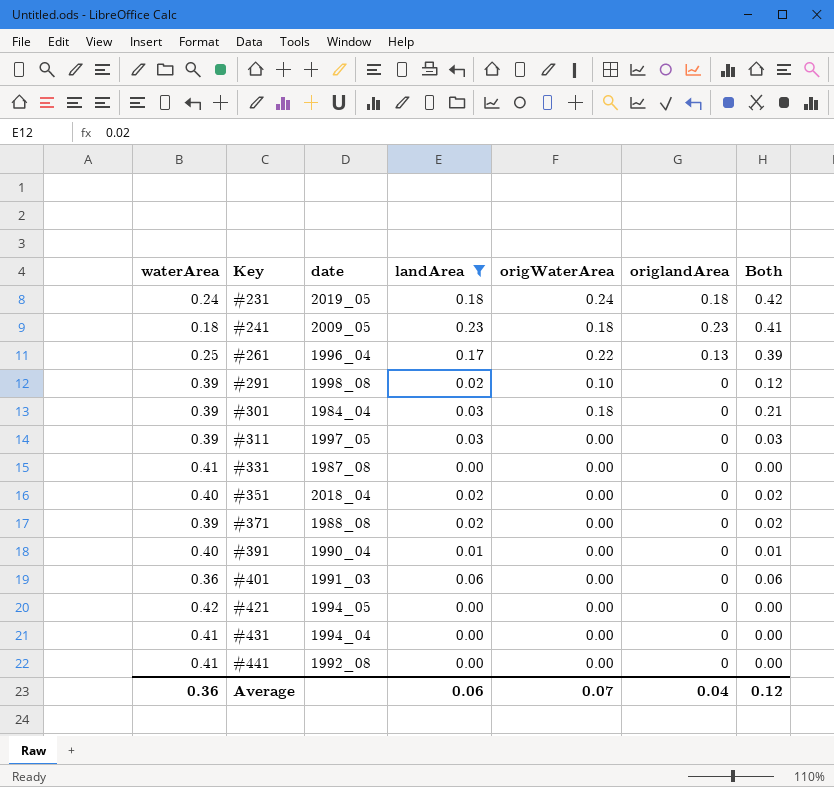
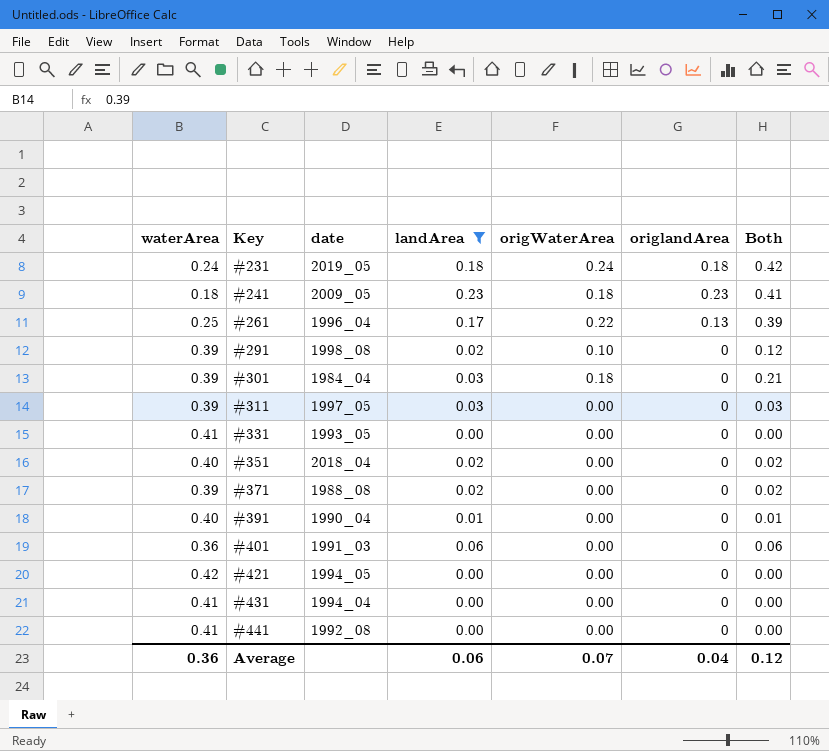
#331 | date: 1987_08 -> 1993_05

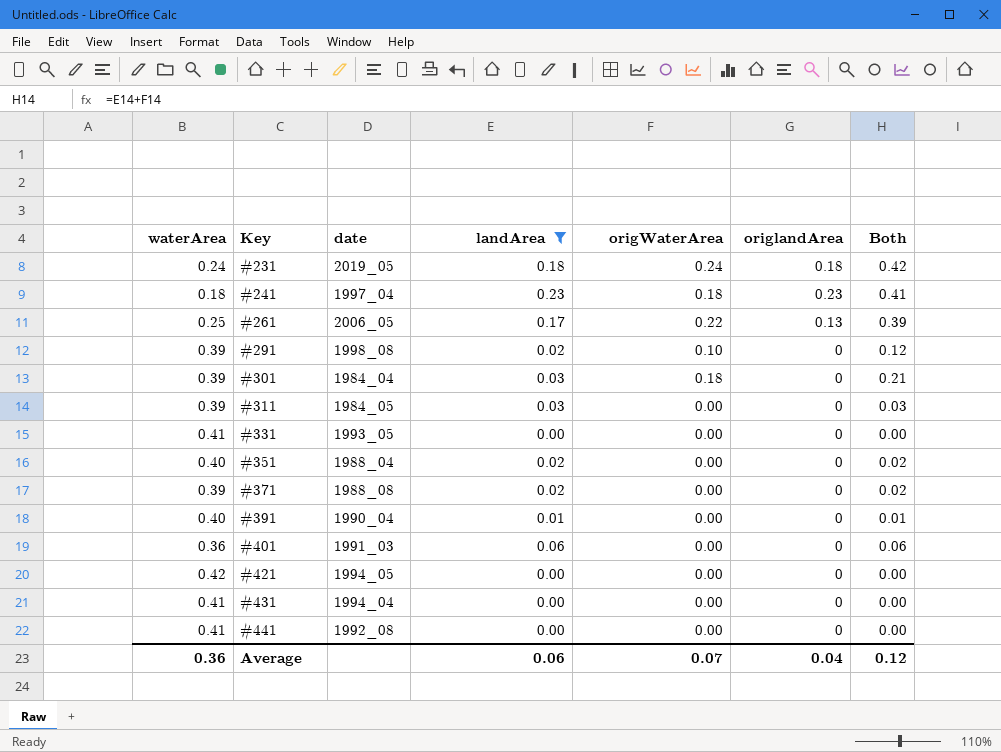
#241 | date: 2009_05 -> 1997_04
#261 | date: 1996_04 -> 2006_05
#311 | date: 1997_05 -> 1984_05
#351 | date: 2018_04 -> 1988_04

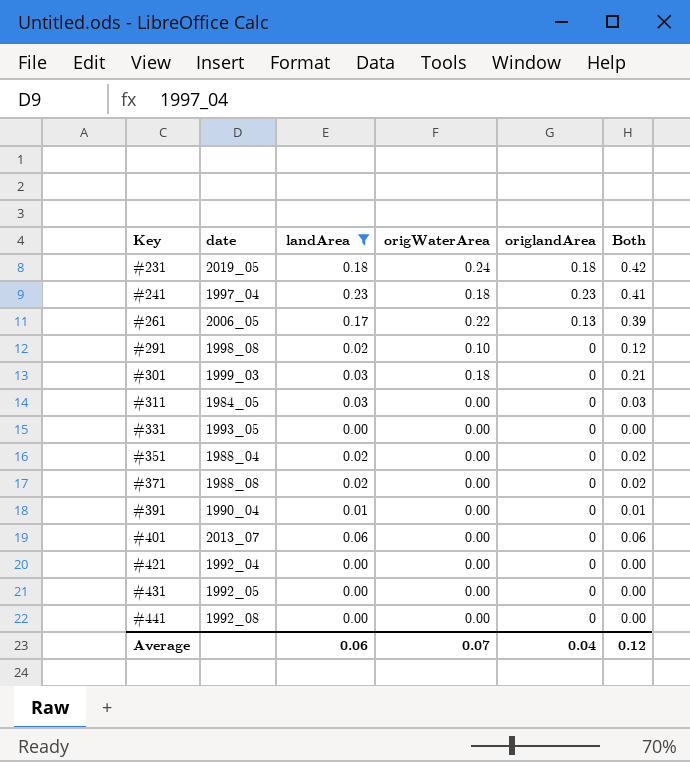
column waterArea | position: 1 -> none
#301 | date: 1984_04 -> 1999_03
#401 | date: 1991_03 -> 2013_07
#421 | date: 1994_05 -> 1992_04
#431 | date: 1994_04 -> 1992_05

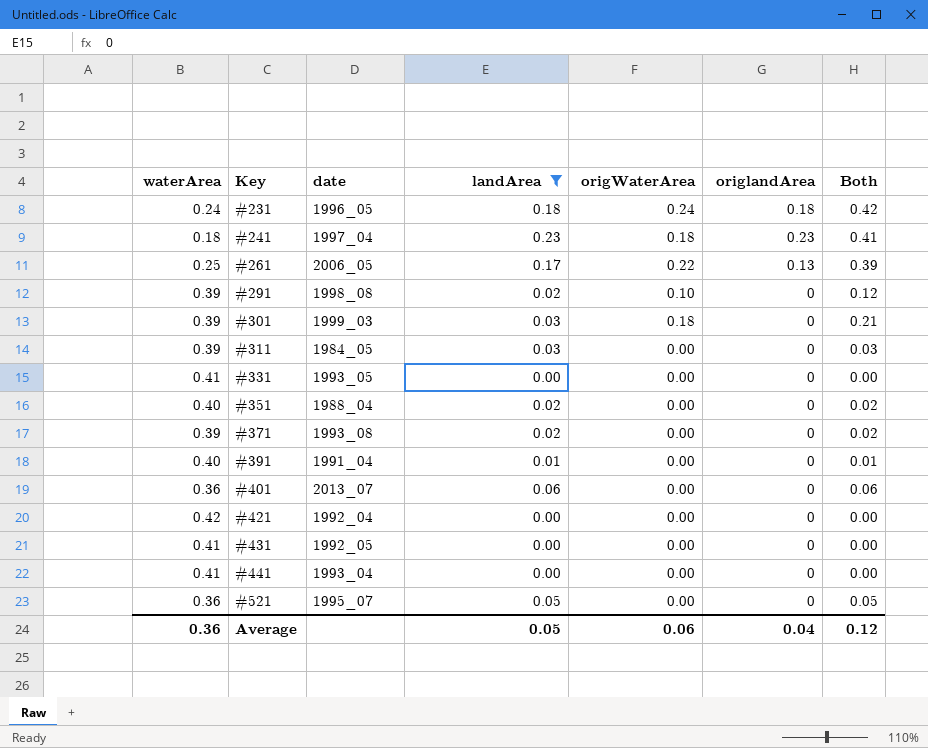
column waterArea | position: none -> 1
#231 | date: 2019_05 -> 1996_05
#371 | date: 1988_08 -> 1993_08
#391 | date: 1990_04 -> 1991_04
#441 | date: 1992_08 -> 1993_04
row #521: none -> 0.36 | 1995_07 | 0.05 | 0.00 | 0 | 0.05
Average | landArea: 0.06 -> 0.05
Average | origWaterArea: 0.07 -> 0.06

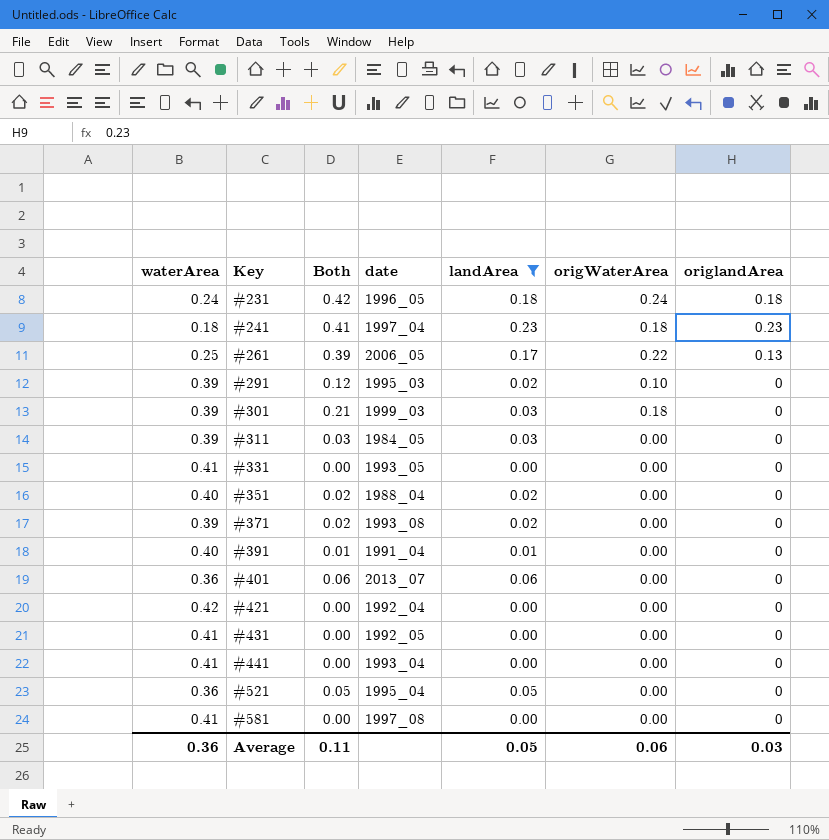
column Both | position: 7 -> 3
#291 | date: 1998_08 -> 1995_03
#521 | date: 1995_07 -> 1995_04
row #581: none -> 0.41 | 0.00 | 1997_08 | 0.00 | 0.00 | 0
Average | Both: 0.12 -> 0.11
Average | origlandArea: 0.04 -> 0.03

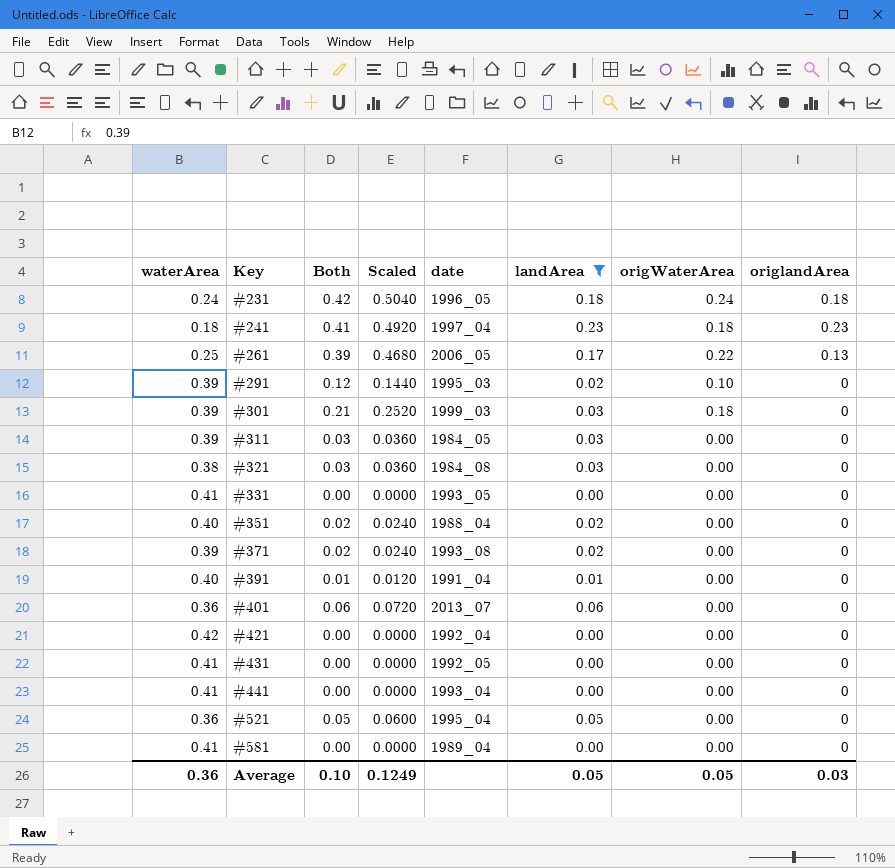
column Scaled | formula: none -> [Both] * 1.2
row #321: none -> 0.38 | 0.03 | 0.0360 | 1984_08 | 0.03 | 0.00 | 0
#581 | date: 1997_08 -> 1989_04
Average | Both: 0.11 -> 0.10
Average | origWaterArea: 0.06 -> 0.05

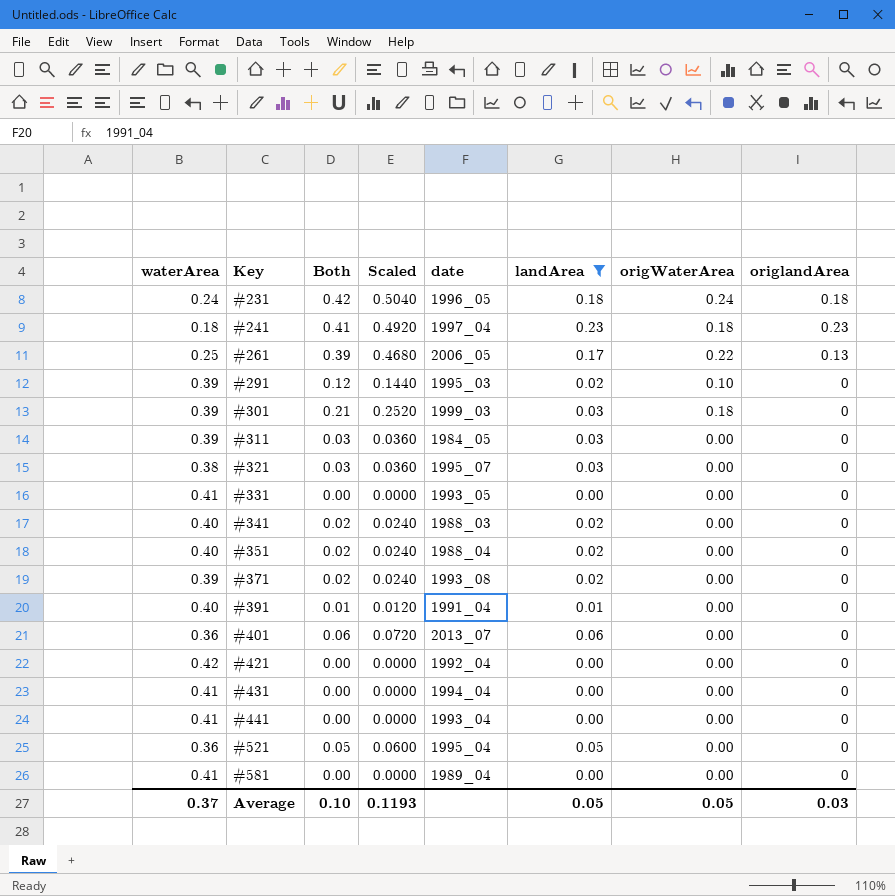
#321 | date: 1984_08 -> 1995_07
row #341: none -> 0.40 | 0.02 | 0.0240 | 1988_03 | 0.02 | 0.00 | 0
#431 | date: 1992_05 -> 1994_04
Average | waterArea: 0.36 -> 0.37
Average | Scaled: 0.1249 -> 0.1193

